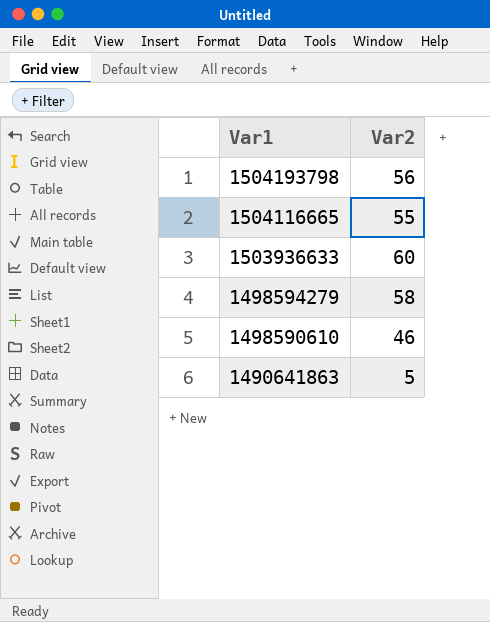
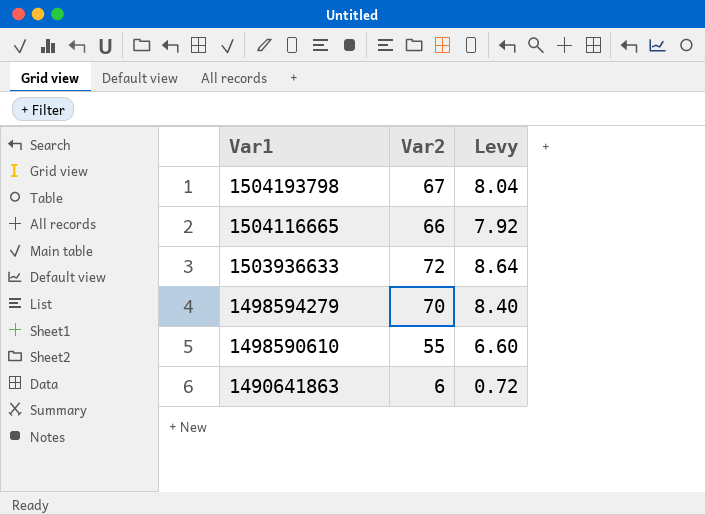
column Levy | formula: none -> [Var2] * 0.12
1504193798 | Var2: 56 -> 67
1504116665 | Var2: 55 -> 66
1503936633 | Var2: 60 -> 72
1498594279 | Var2: 58 -> 70
1498590610 | Var2: 46 -> 55
1490641863 | Var2: 5 -> 6

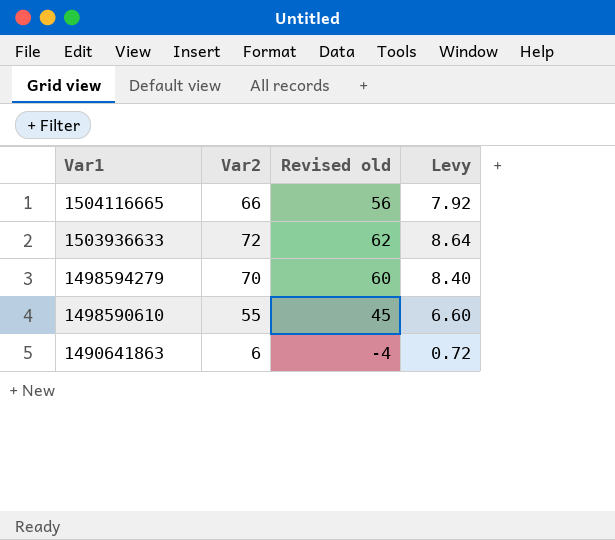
column Revised old | formula: none -> [Var2] - 10
row 1504193798: 67 | 8.04 -> none

